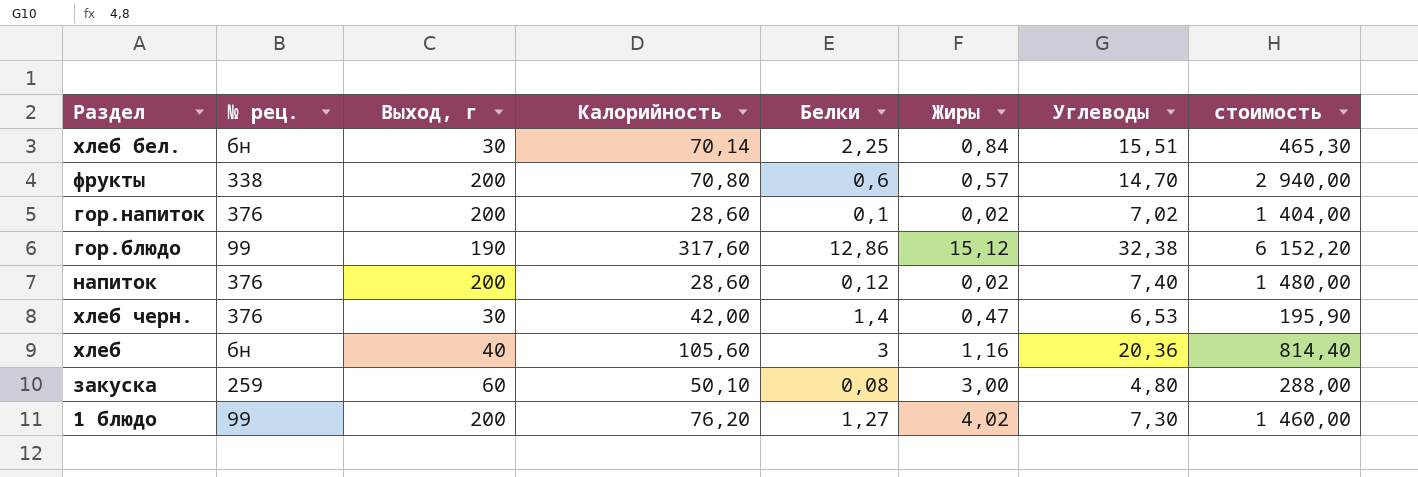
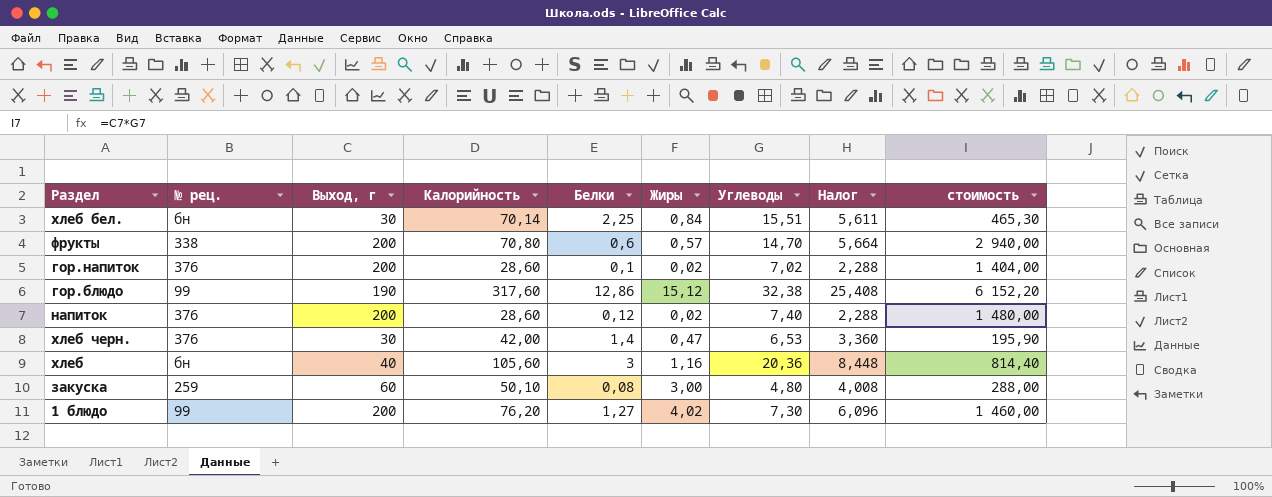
column Налог | formula: none -> [Калорийность] * 0,08

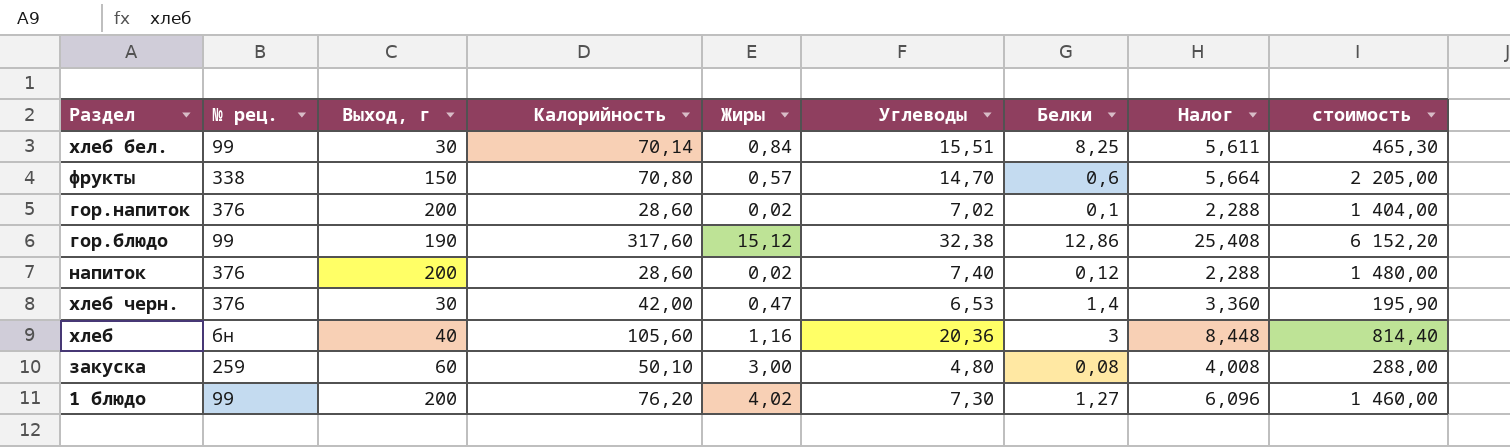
column Белки | position: 5 -> 7
хлеб бел. | № рец.: бн -> 99
хлеб бел. | Белки: 2,25 -> 8,25
фрукты | Выход, г: 200 -> 150
фрукты | стоимость: 2 940,00 -> 2 205,00

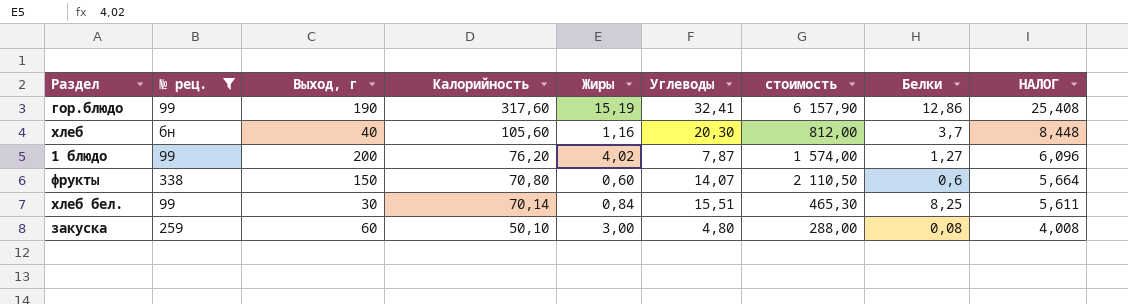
filter: none -> № рец. != 376
row order: none -> Калорийность descending
column стоимость | position: 9 -> 7
column name: Налог -> НАЛОГ
гор.блюдо | Жиры: 15,12 -> 15,19
гор.блюдо | Углеводы: 32,38 -> 32,41
гор.блюдо | стоимость: 6 152,20 -> 6 157,90
хлеб | Углеводы: 20,36 -> 20,30
хлеб | стоимость: 814,40 -> 812,00
хлеб | Белки: 3 -> 3,7
1 блюдо | Углеводы: 7,30 -> 7,87
1 блюдо | стоимость: 1 460,00 -> 1 574,00
фрукты | Жиры: 0,57 -> 0,60
фрукты | Углеводы: 14,70 -> 14,07
фрукты | стоимость: 2 205,00 -> 2 110,50

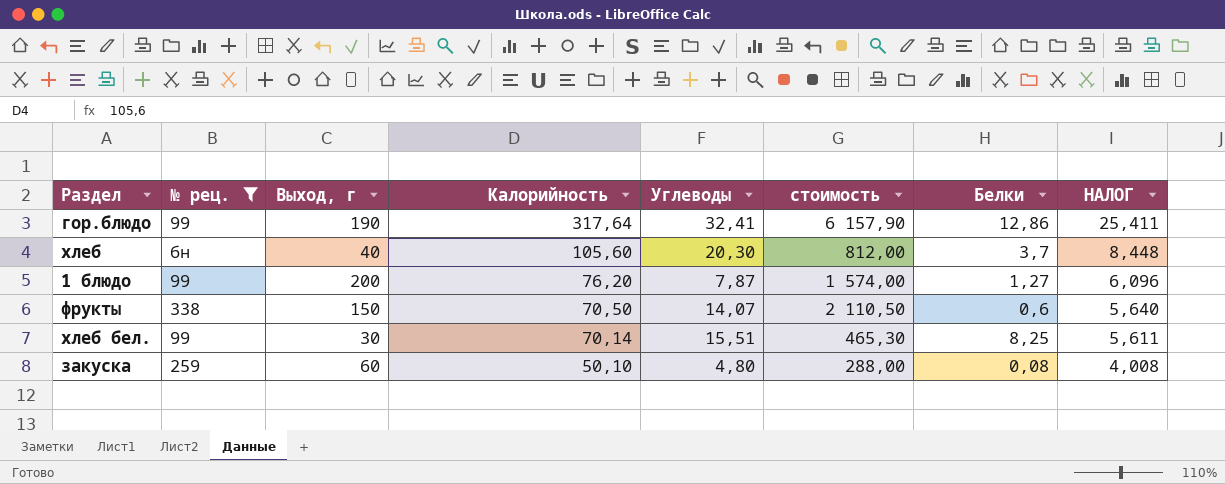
column Жиры | position: 5 -> none
гор.блюдо | Калорийность: 317,60 -> 317,64
гор.блюдо | НАЛОГ: 25,408 -> 25,411
фрукты | Калорийность: 70,80 -> 70,50
фрукты | НАЛОГ: 5,664 -> 5,640

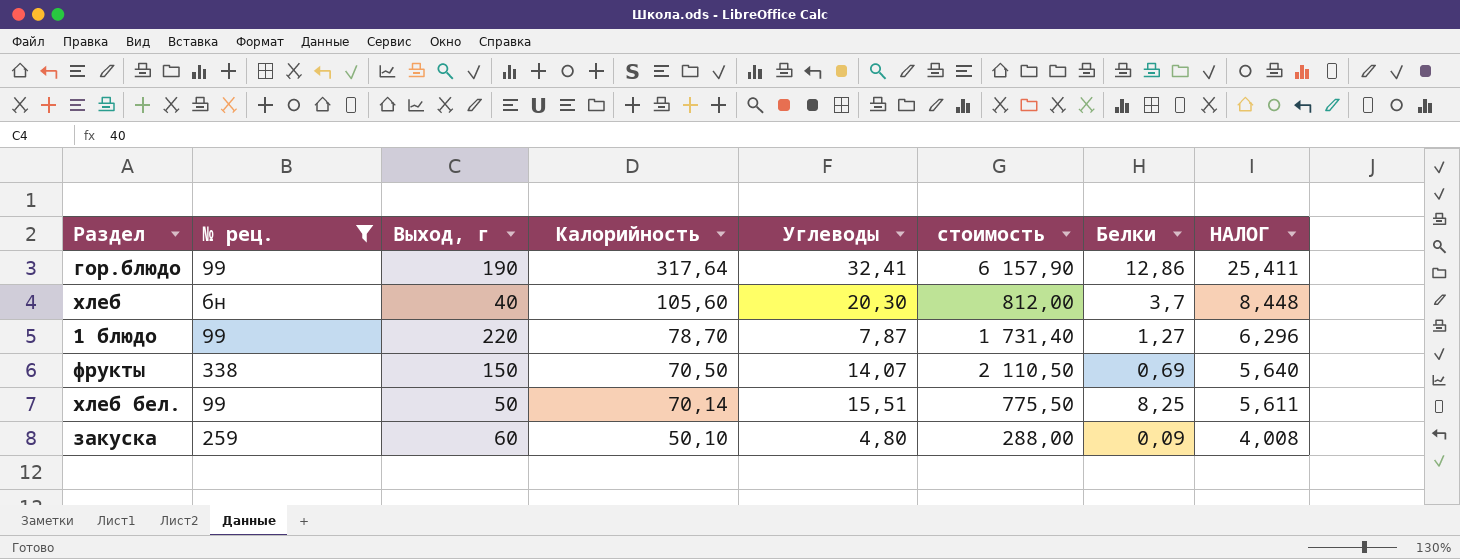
1 блюдо | Выход, г: 200 -> 220
1 блюдо | Калорийность: 76,20 -> 78,70
1 блюдо | стоимость: 1 574,00 -> 1 731,40
1 блюдо | НАЛОГ: 6,096 -> 6,296
фрукты | Белки: 0,6 -> 0,69
хлеб бел. | Выход, г: 30 -> 50
хлеб бел. | стоимость: 465,30 -> 775,50
закуска | Белки: 0,08 -> 0,09

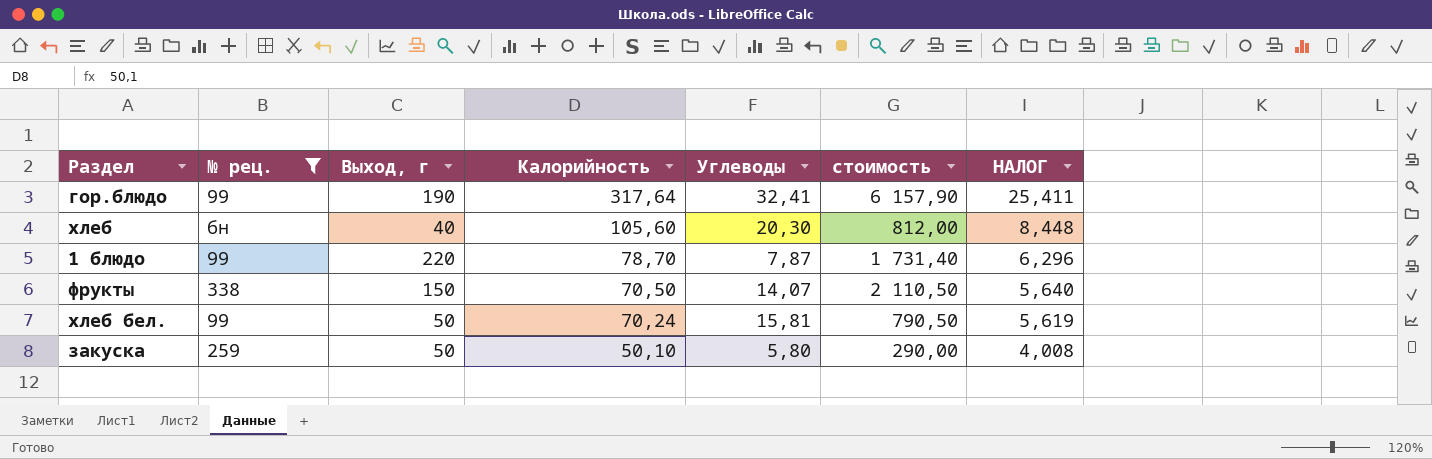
column Белки | position: 7 -> none
хлеб бел. | Калорийность: 70,14 -> 70,24
хлеб бел. | Углеводы: 15,51 -> 15,81
хлеб бел. | стоимость: 775,50 -> 790,50
хлеб бел. | НАЛОГ: 5,611 -> 5,619
закуска | Выход, г: 60 -> 50
закуска | Углеводы: 4,80 -> 5,80
закуска | стоимость: 288,00 -> 290,00

